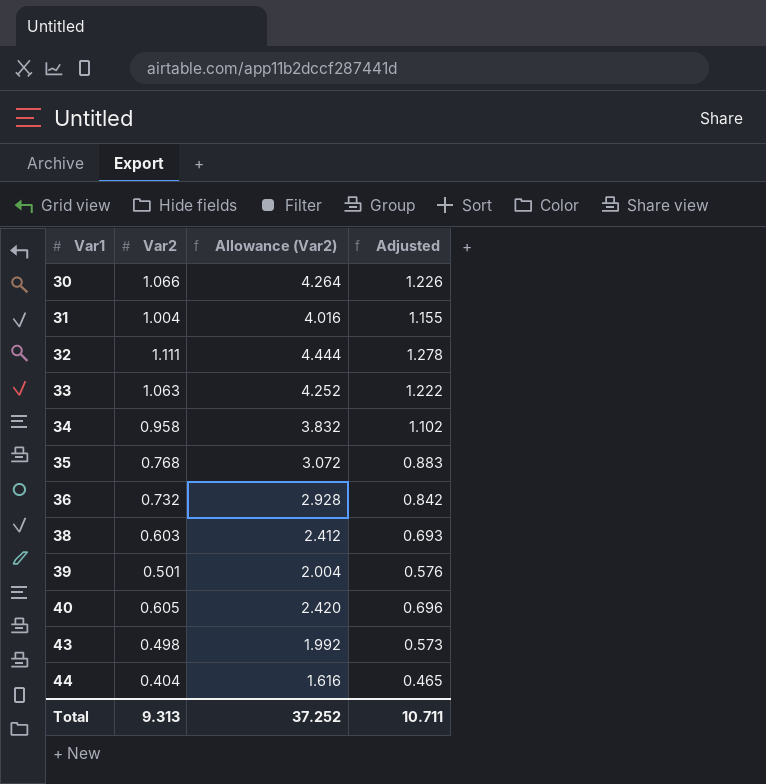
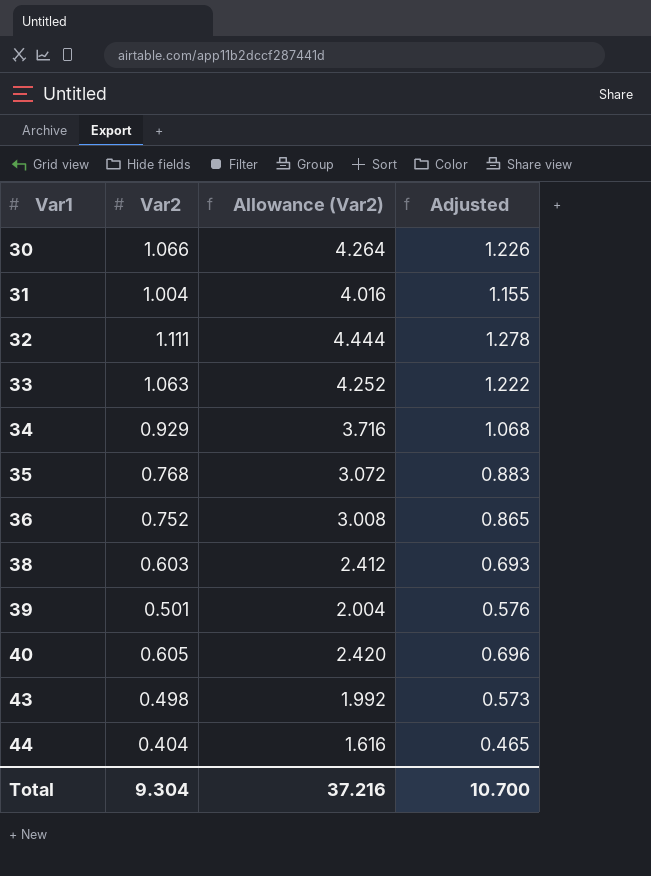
34 | Var2: 0.958 -> 0.929
34 | Allowance (Var2): 3.832 -> 3.716
34 | Adjusted: 1.102 -> 1.068
36 | Var2: 0.732 -> 0.752
36 | Allowance (Var2): 2.928 -> 3.008
36 | Adjusted: 0.842 -> 0.865
Total | Var2: 9.313 -> 9.304
Total | Allowance (Var2): 37.252 -> 37.216
Total | Adjusted: 10.711 -> 10.700

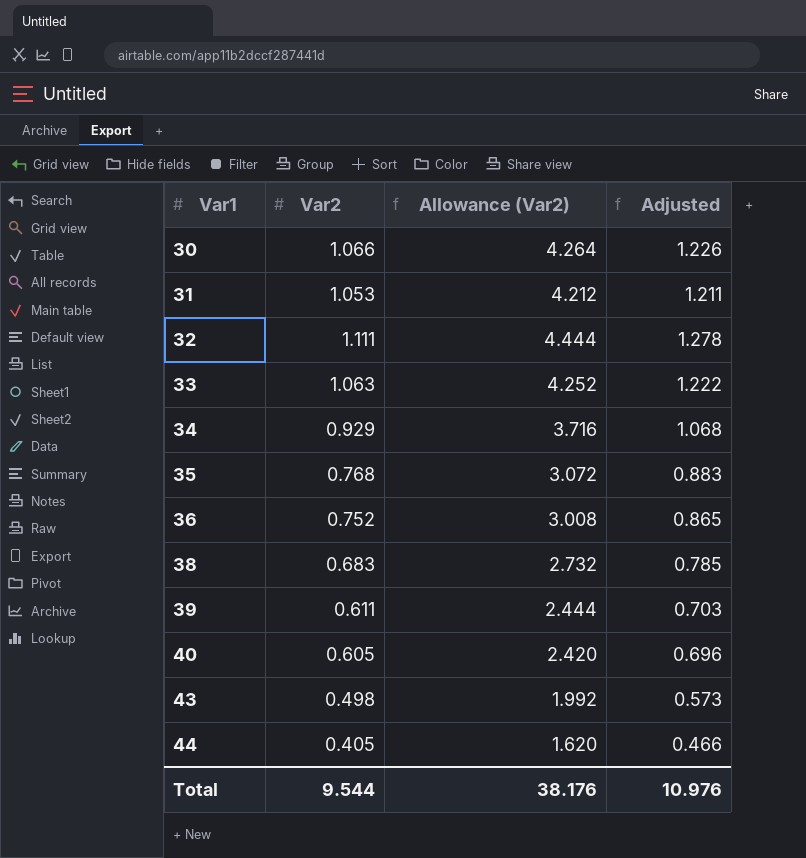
31 | Var2: 1.004 -> 1.053
31 | Allowance (Var2): 4.016 -> 4.212
31 | Adjusted: 1.155 -> 1.211
38 | Var2: 0.603 -> 0.683
38 | Allowance (Var2): 2.412 -> 2.732
38 | Adjusted: 0.693 -> 0.785
39 | Var2: 0.501 -> 0.611
39 | Allowance (Var2): 2.004 -> 2.444
39 | Adjusted: 0.576 -> 0.703
44 | Var2: 0.404 -> 0.405
44 | Allowance (Var2): 1.616 -> 1.620
44 | Adjusted: 0.465 -> 0.466
Total | Var2: 9.304 -> 9.544
Total | Allowance (Var2): 37.216 -> 38.176
Total | Adjusted: 10.700 -> 10.976

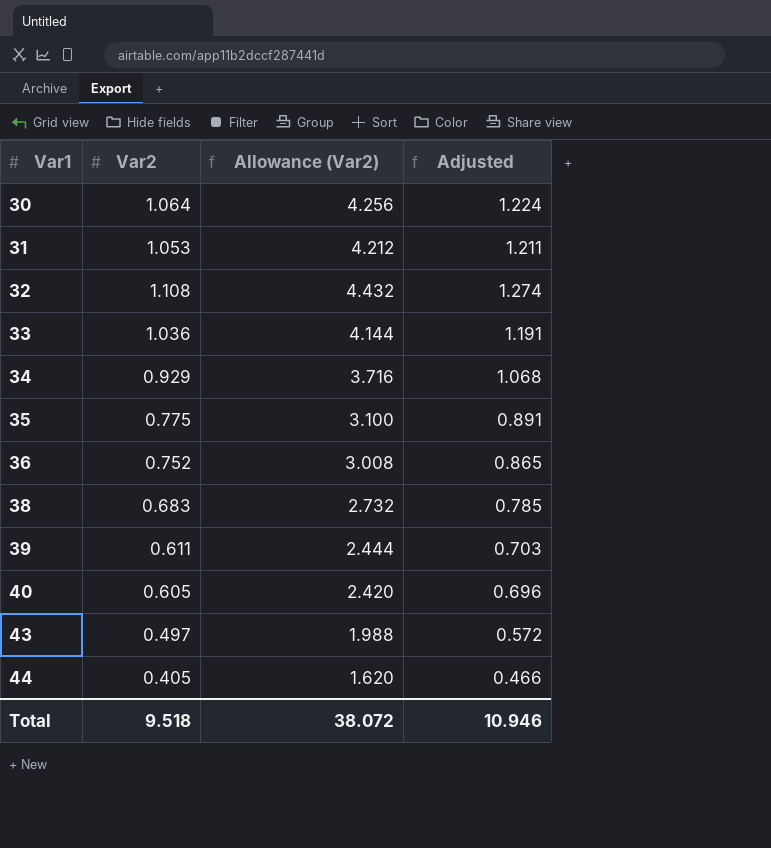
30 | Var2: 1.066 -> 1.064
30 | Allowance (Var2): 4.264 -> 4.256
30 | Adjusted: 1.226 -> 1.224
32 | Var2: 1.111 -> 1.108
32 | Allowance (Var2): 4.444 -> 4.432
32 | Adjusted: 1.278 -> 1.274
33 | Var2: 1.063 -> 1.036
33 | Allowance (Var2): 4.252 -> 4.144
33 | Adjusted: 1.222 -> 1.191
35 | Var2: 0.768 -> 0.775
35 | Allowance (Var2): 3.072 -> 3.100
35 | Adjusted: 0.883 -> 0.891
43 | Var2: 0.498 -> 0.497
43 | Allowance (Var2): 1.992 -> 1.988
43 | Adjusted: 0.573 -> 0.572
Total | Var2: 9.544 -> 9.518
Total | Allowance (Var2): 38.176 -> 38.072
Total | Adjusted: 10.976 -> 10.946

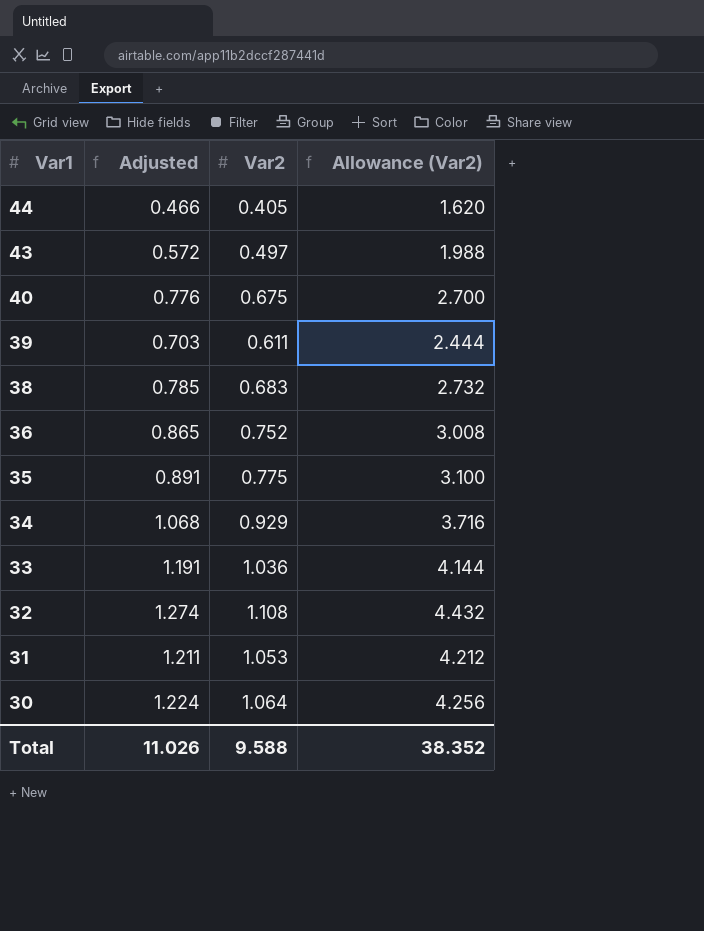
row order: Var1 ascending -> Var1 descending
column Adjusted | position: 4 -> 2
40 | Adjusted: 0.696 -> 0.776
40 | Var2: 0.605 -> 0.675
40 | Allowance (Var2): 2.420 -> 2.700
Total | Adjusted: 10.946 -> 11.026
Total | Var2: 9.518 -> 9.588
Total | Allowance (Var2): 38.072 -> 38.352

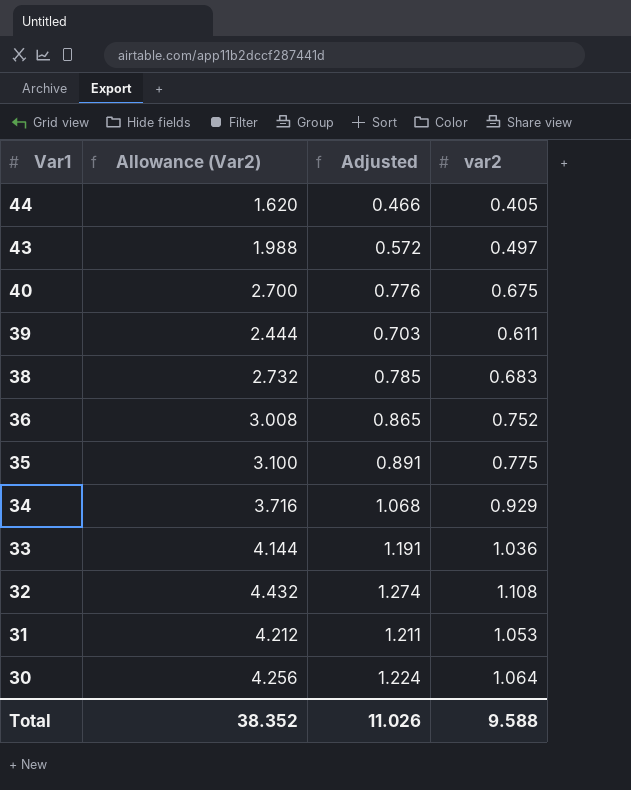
column Allowance (Var2) | position: 4 -> 2
column name: Var2 -> var2

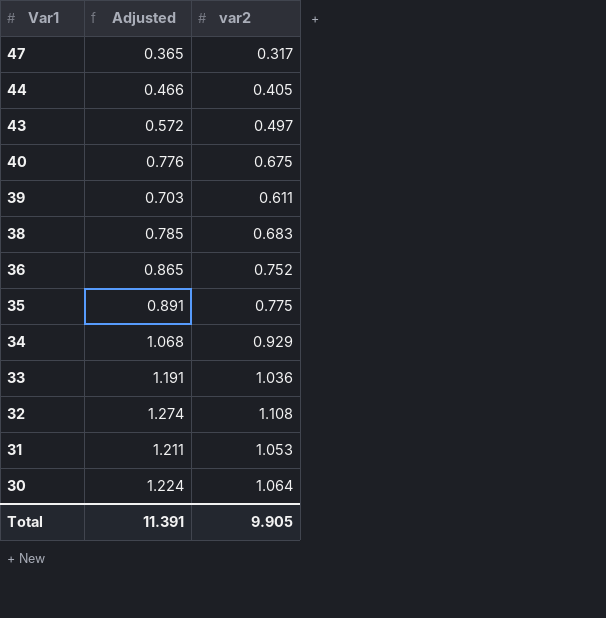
column Allowance (Var2) | formula: [var2] * 4 -> none
row 47: none -> 0.365 | 0.317
Total | Adjusted: 11.026 -> 11.391
Total | var2: 9.588 -> 9.905

